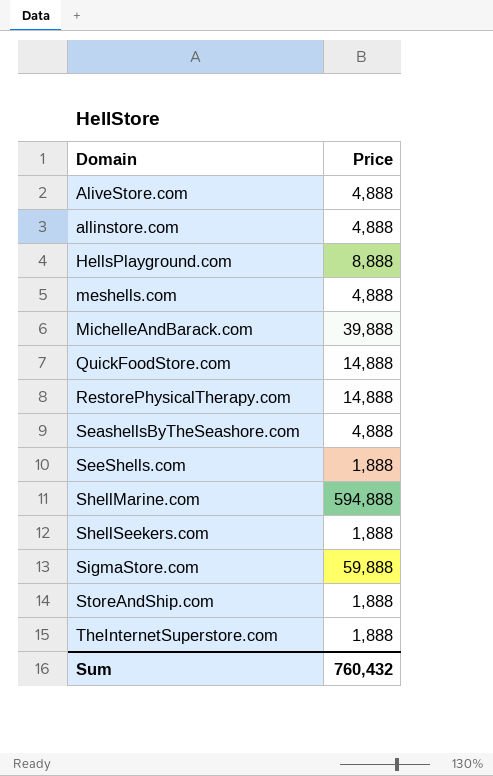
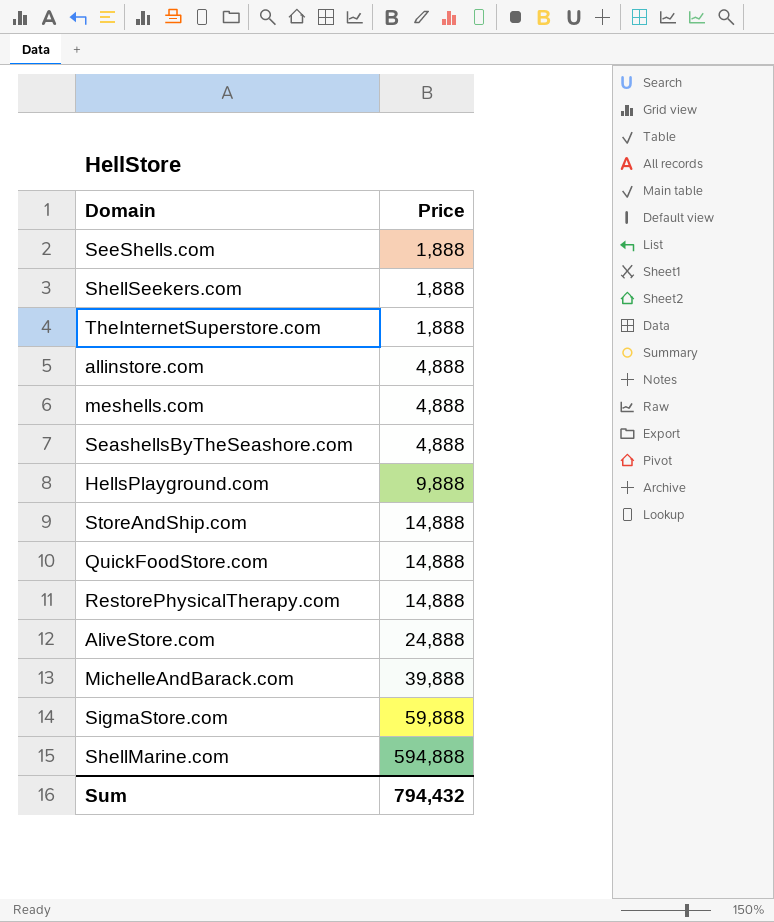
row order: Domain ascending -> Price ascending
HellsPlayground.com | Price: 8,888 -> 9,888
StoreAndShip.com | Price: 1,888 -> 14,888
AliveStore.com | Price: 4,888 -> 24,888
Sum | Price: 760,432 -> 794,432

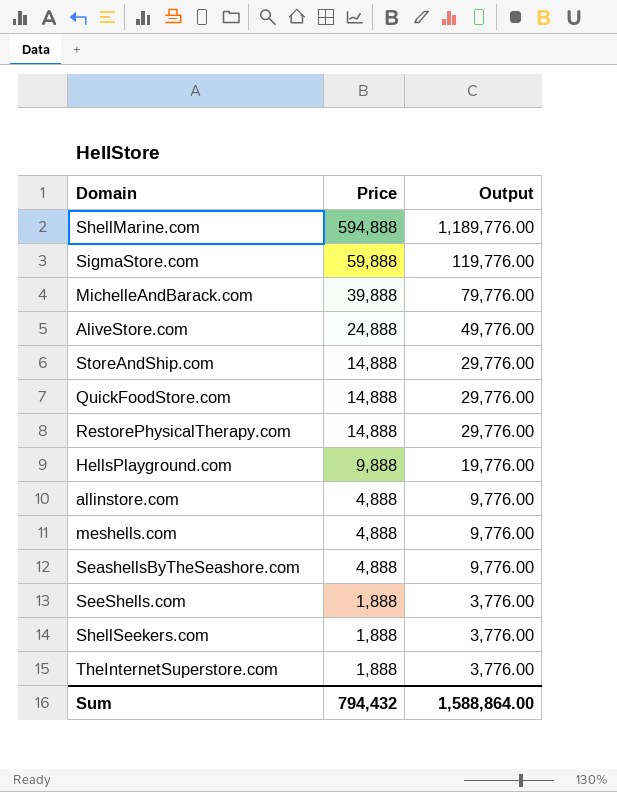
row order: Price ascending -> Price descending
column Output | formula: none -> [Price] * 2

